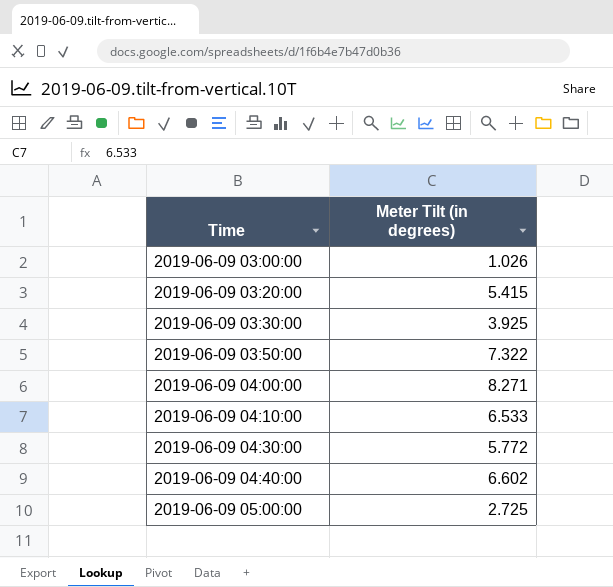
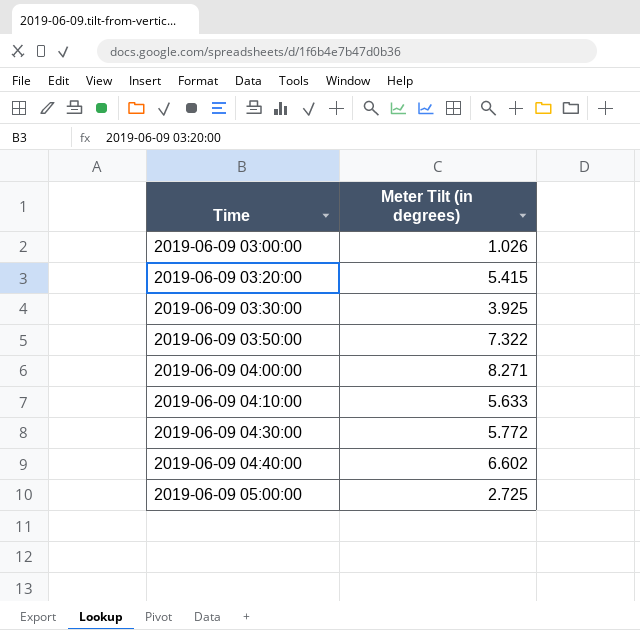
2019-06-09 04:10:00 | Meter Tilt (in degrees): 6.533 -> 5.633

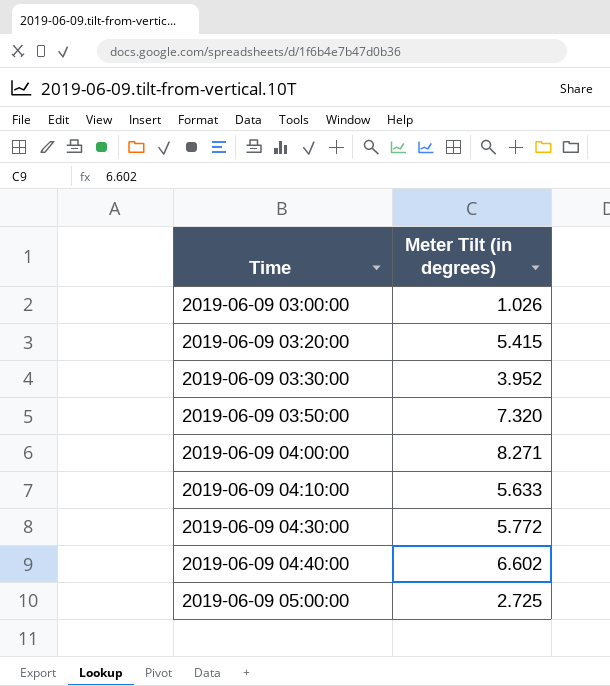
2019-06-09 03:30:00 | Meter Tilt (in degrees): 3.925 -> 3.952
2019-06-09 03:50:00 | Meter Tilt (in degrees): 7.322 -> 7.320

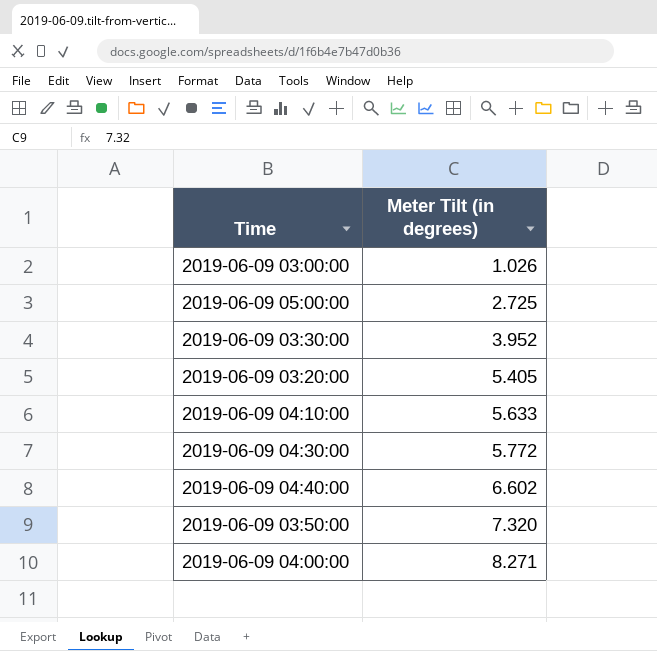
row order: Time ascending -> Meter Tilt (in degrees) ascending
2019-06-09 03:20:00 | Meter Tilt (in degrees): 5.415 -> 5.405

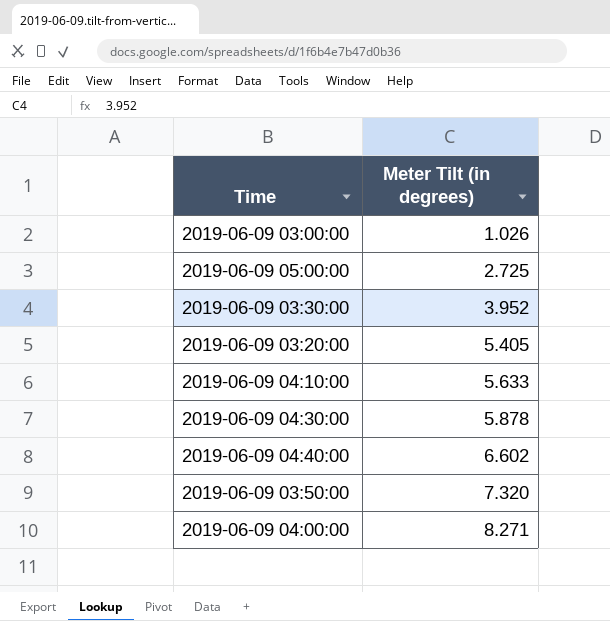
2019-06-09 04:30:00 | Meter Tilt (in degrees): 5.772 -> 5.878

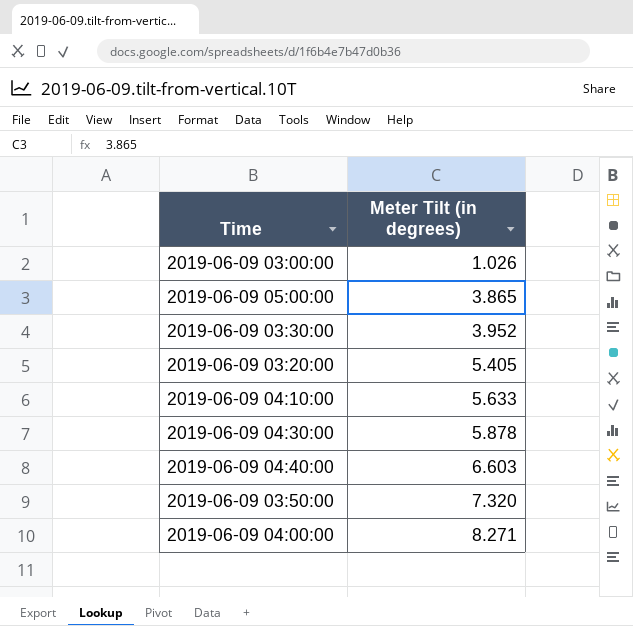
2019-06-09 05:00:00 | Meter Tilt (in degrees): 2.725 -> 3.865
2019-06-09 04:40:00 | Meter Tilt (in degrees): 6.602 -> 6.603

